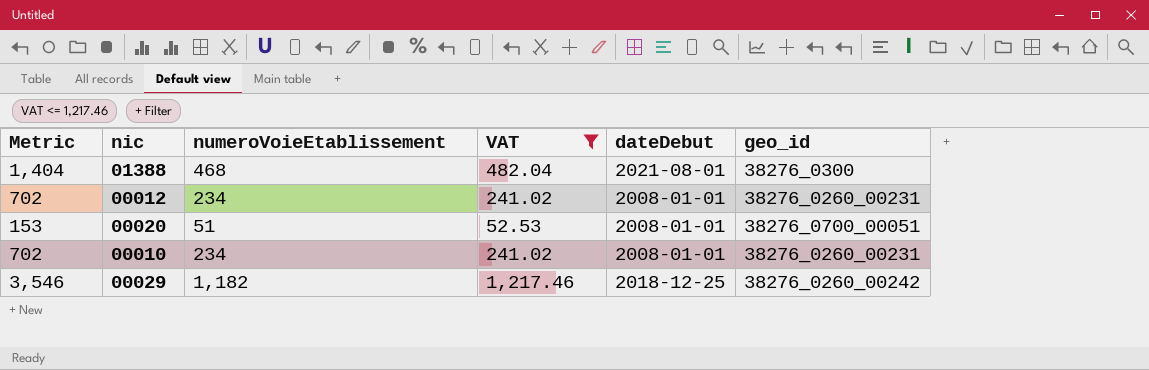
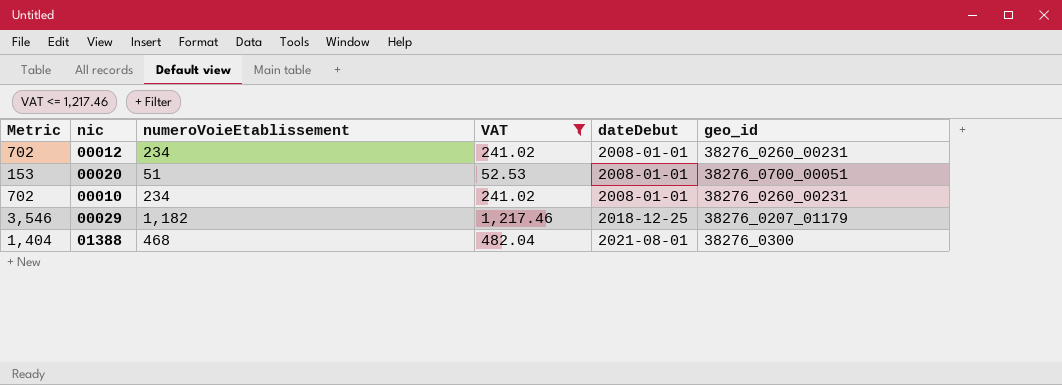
row order: none -> dateDebut ascending
00029 | geo_id: 38276_0260_00242 -> 38276_0207_01179

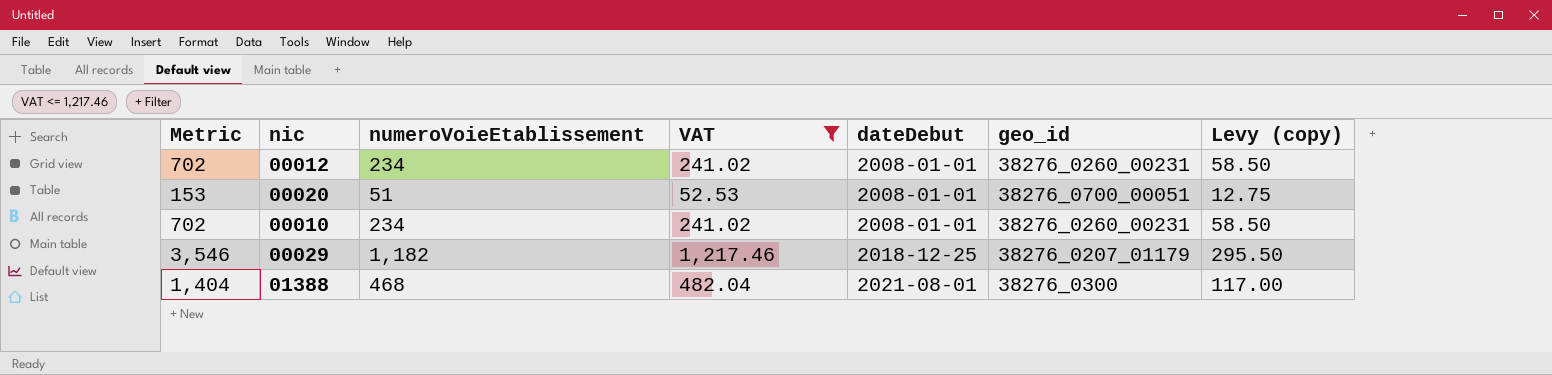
column Levy (copy) | formula: none -> [numeroVoieEtablissement] * 0.25

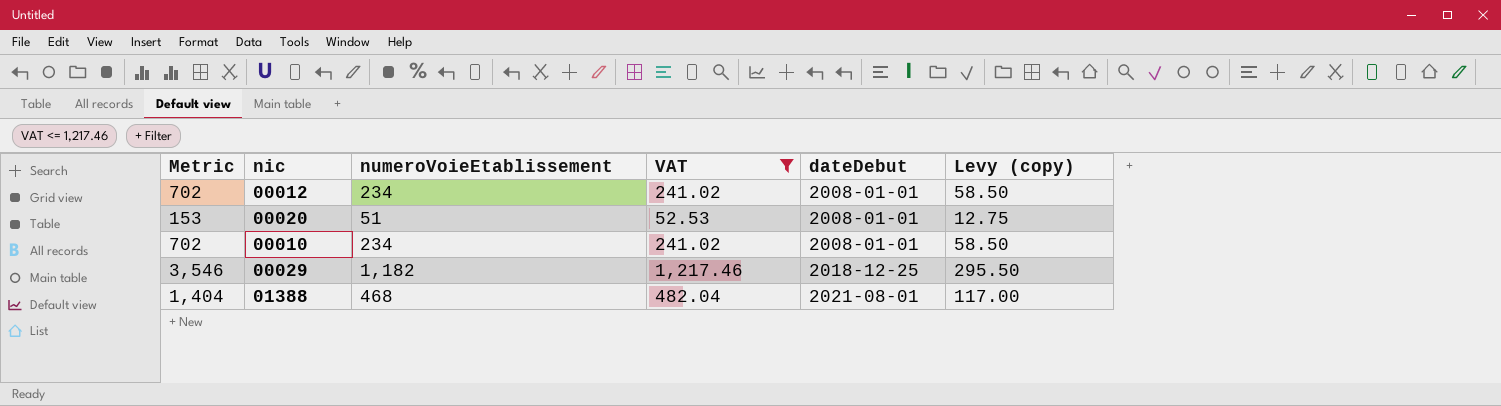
column geo_id | position: 6 -> none

